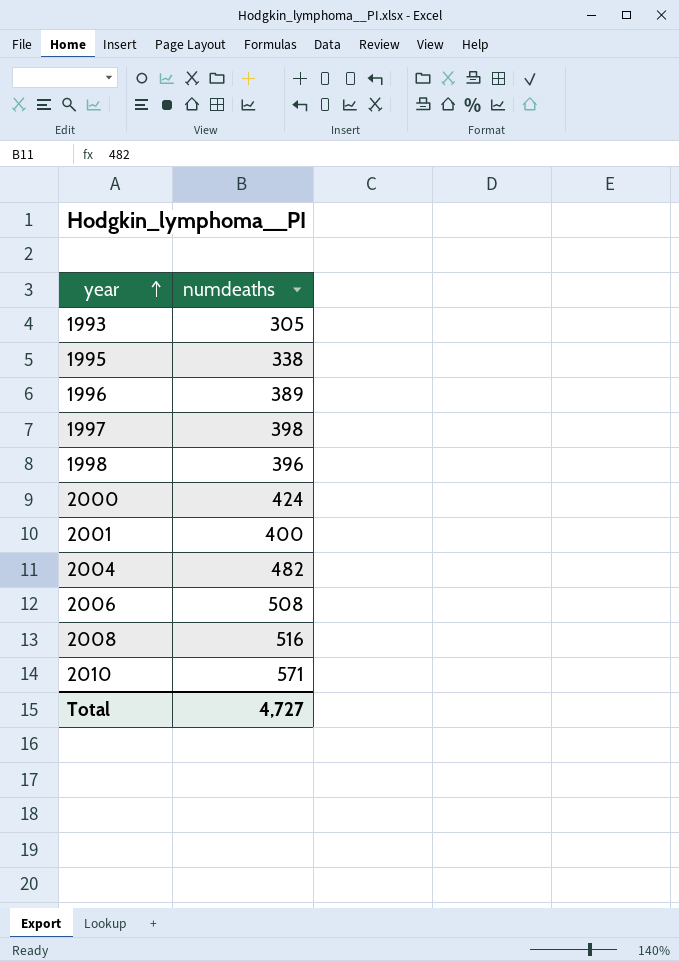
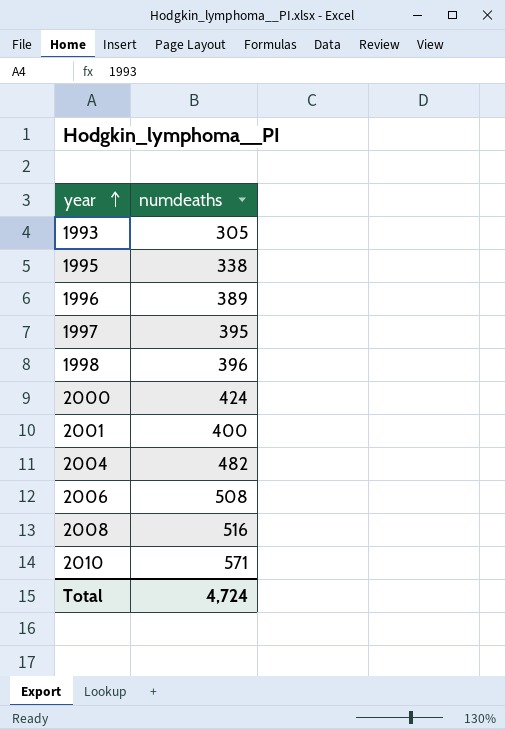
1997 | numdeaths: 398 -> 395
Total | numdeaths: 4,727 -> 4,724

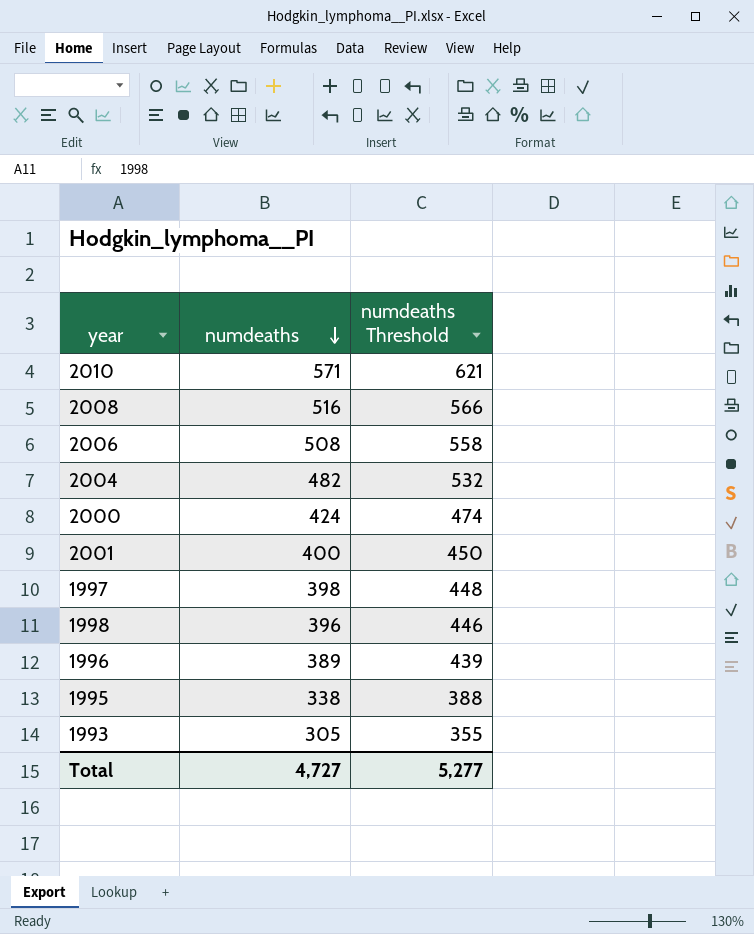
row order: year ascending -> numdeaths descending
column numdeaths Threshold | formula: none -> [numdeaths] + 50
1997 | numdeaths: 395 -> 398
Total | numdeaths: 4,724 -> 4,727

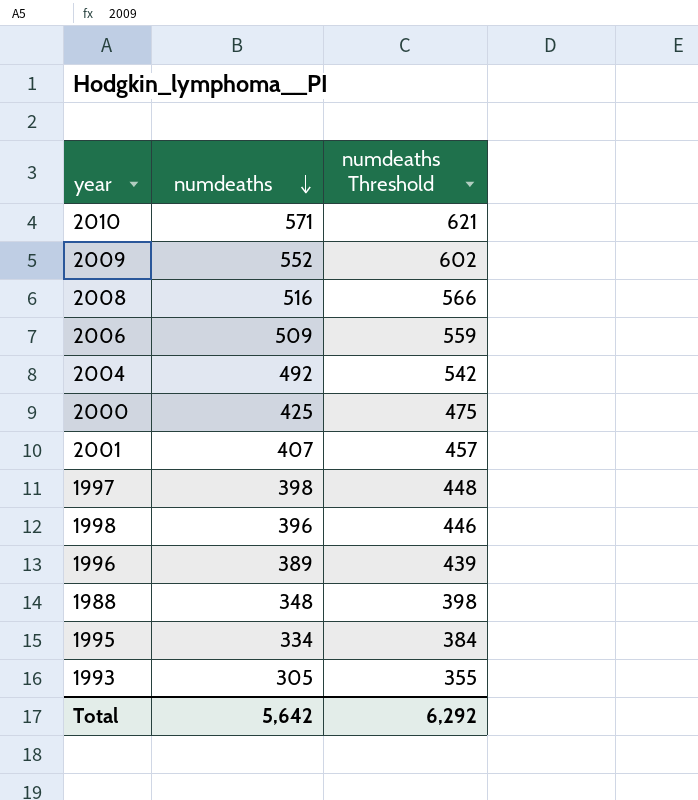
row 2009: none -> 552 | 602
2006 | numdeaths: 508 -> 509
2006 | numdeaths Threshold: 558 -> 559
2004 | numdeaths: 482 -> 492
2004 | numdeaths Threshold: 532 -> 542
2000 | numdeaths: 424 -> 425
2000 | numdeaths Threshold: 474 -> 475
2001 | numdeaths: 400 -> 407
2001 | numdeaths Threshold: 450 -> 457
row 1988: none -> 348 | 398
1995 | numdeaths: 338 -> 334
1995 | numdeaths Threshold: 388 -> 384
Total | numdeaths: 4,727 -> 5,642
Total | numdeaths Threshold: 5,277 -> 6,292

